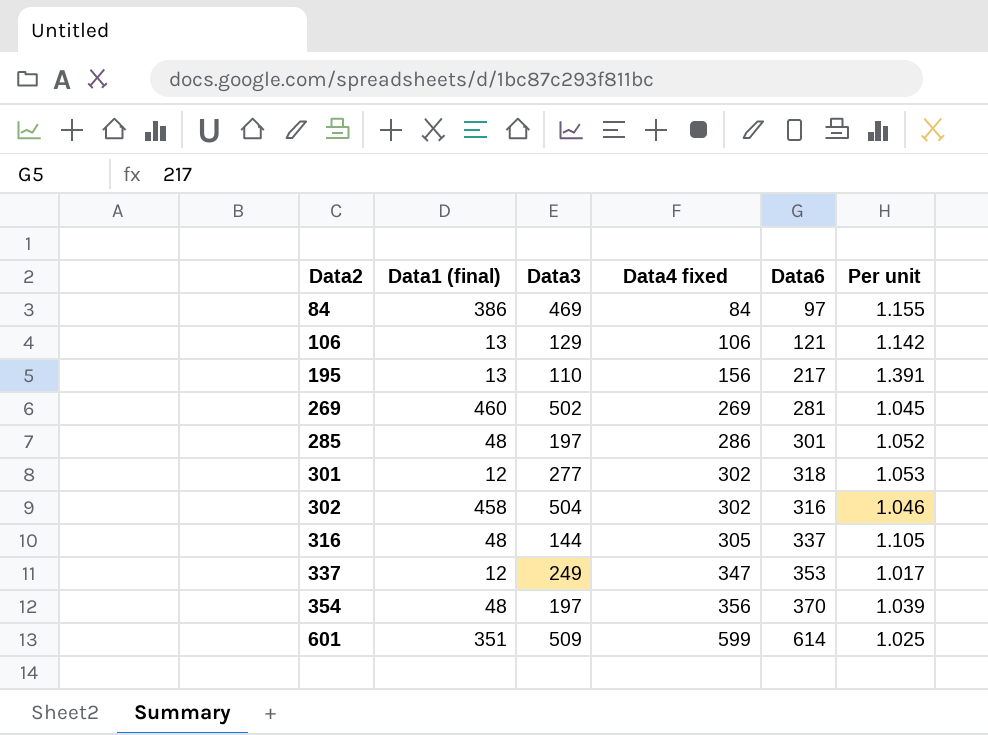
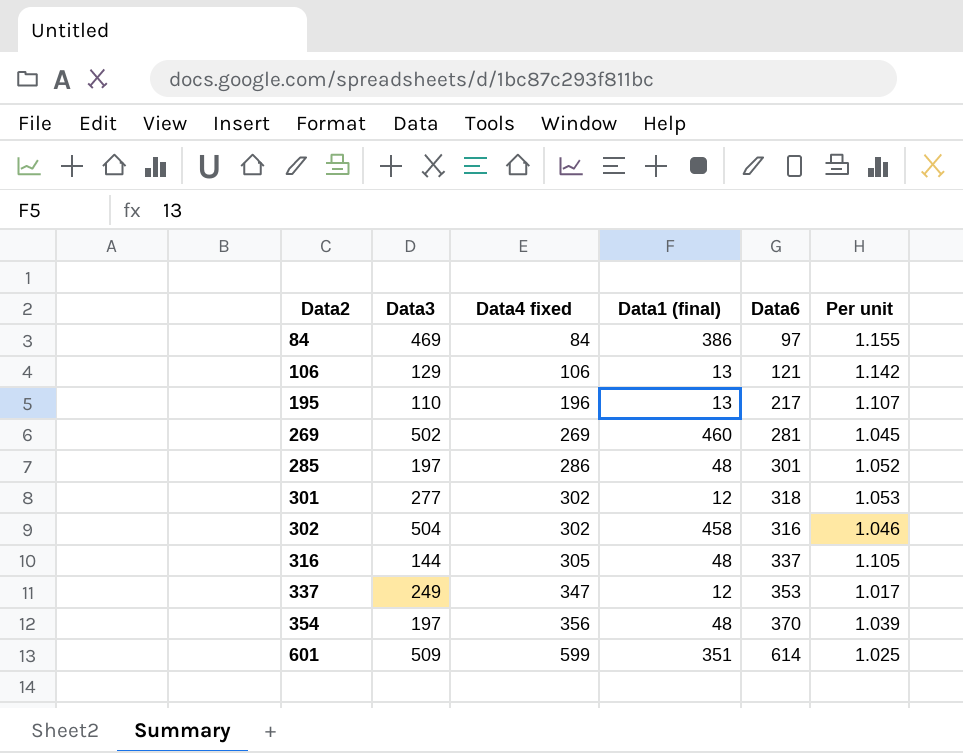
column Data1 (final) | position: 2 -> 4
195 | Data4 fixed: 156 -> 196
195 | Per unit: 1.391 -> 1.107

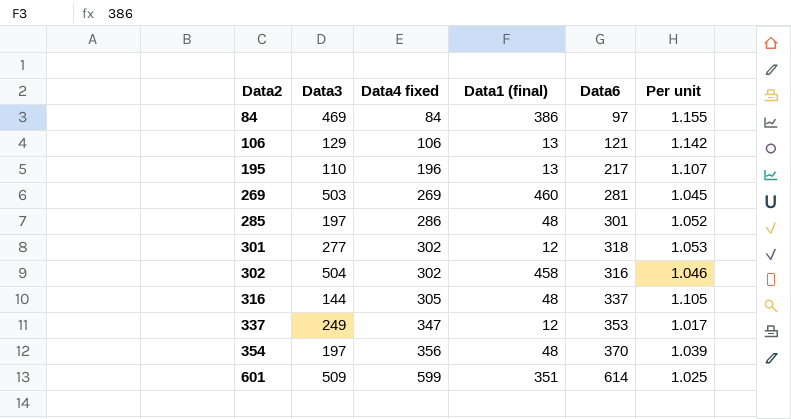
269 | Data3: 502 -> 503

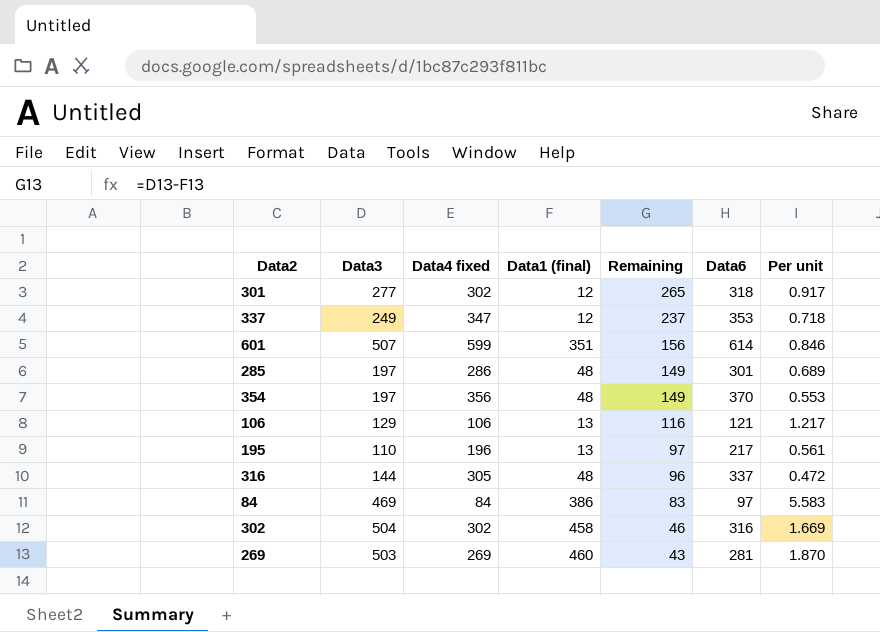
row order: Data2 ascending -> Remaining descending
column Remaining | formula: none -> [Data3] - [Data1 (final)]
column Per unit | formula: [Data6] / [Data4 fixed] -> [Data3] / [Data4 fixed]
601 | Data3: 509 -> 507

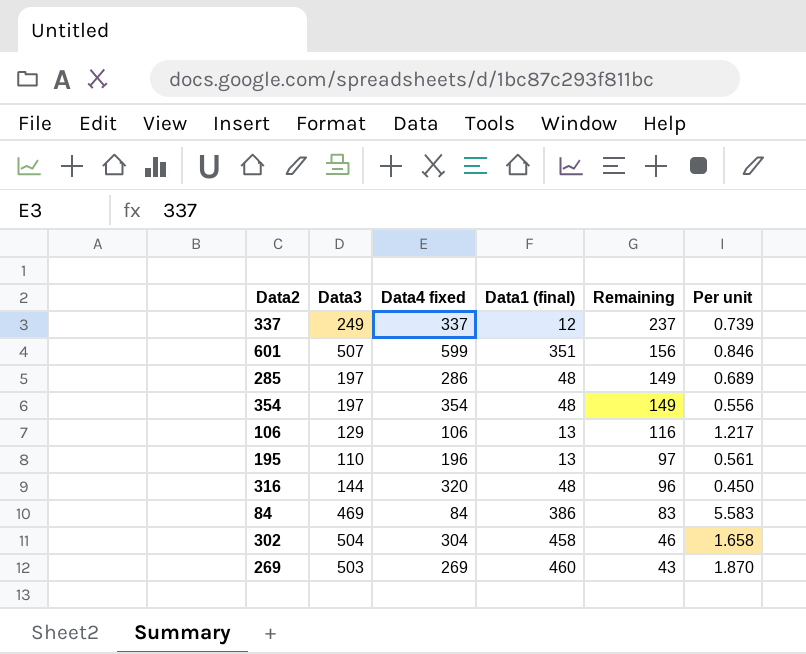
column Data6 | position: 6 -> none
row 301: 277 | 302 | 12 | 265 | 318 | 0.917 -> none
337 | Data4 fixed: 347 -> 337
337 | Per unit: 0.718 -> 0.739
354 | Data4 fixed: 356 -> 354
354 | Per unit: 0.553 -> 0.556
316 | Data4 fixed: 305 -> 320
316 | Per unit: 0.472 -> 0.450
302 | Data4 fixed: 302 -> 304
302 | Per unit: 1.669 -> 1.658

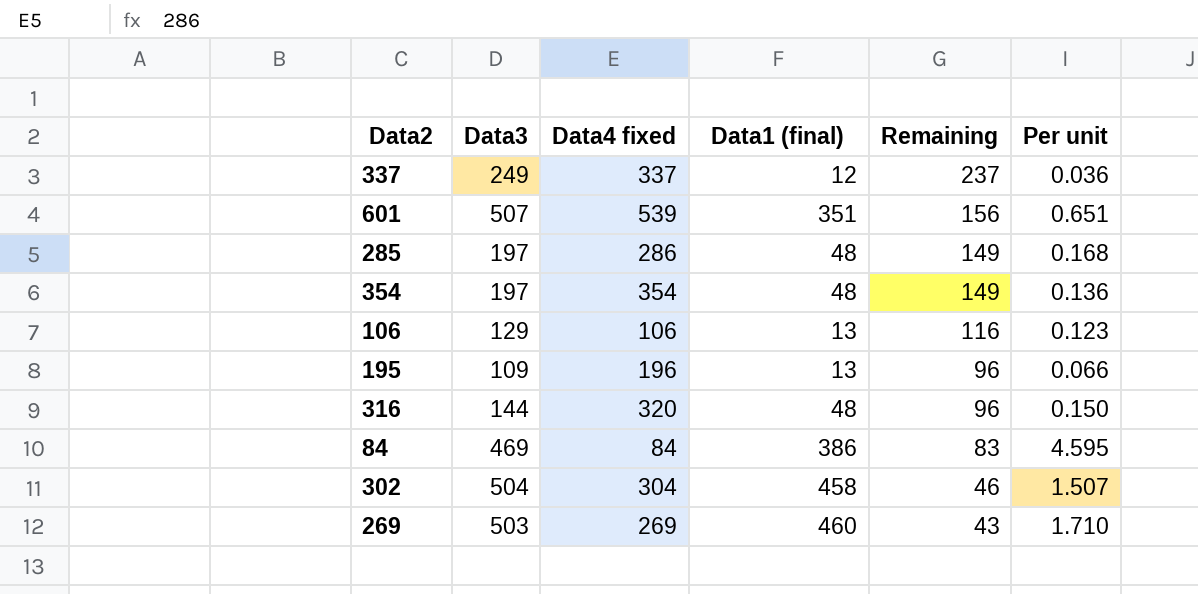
column Per unit | formula: [Data3] / [Data4 fixed] -> [Data1 (final)] / [Data4 fixed]
601 | Data4 fixed: 599 -> 539
195 | Data3: 110 -> 109
195 | Remaining: 97 -> 96

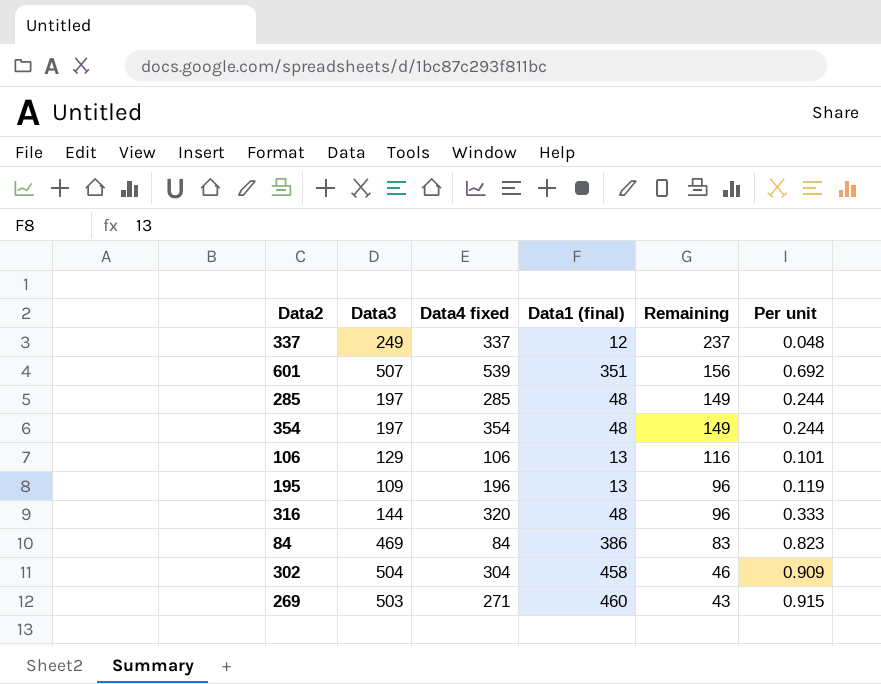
column Per unit | formula: [Data1 (final)] / [Data4 fixed] -> [Data1 (final)] / [Data3]
285 | Data4 fixed: 286 -> 285
269 | Data4 fixed: 269 -> 271

